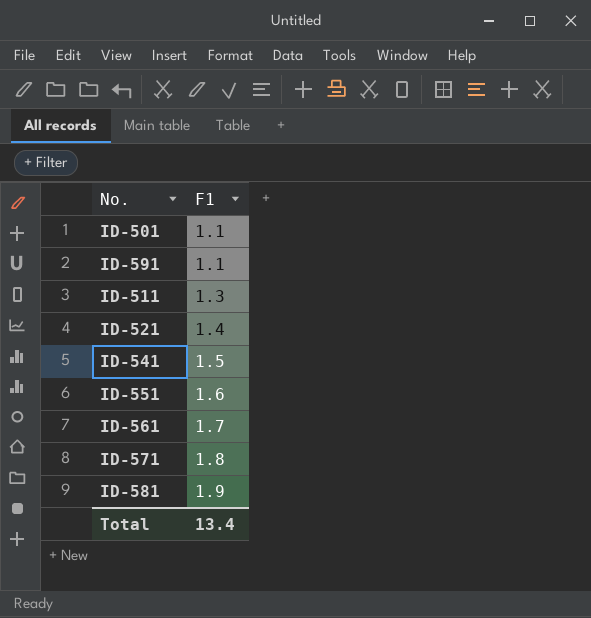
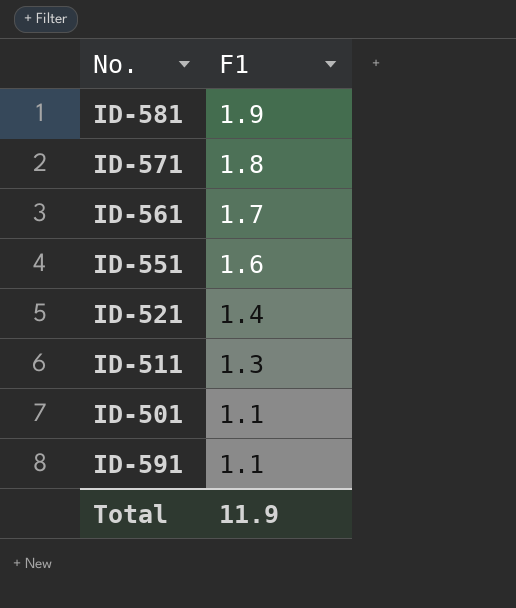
row order: F1 ascending -> F1 descending
row ID-541: 1.5 -> none
Total | F1: 13.4 -> 11.9

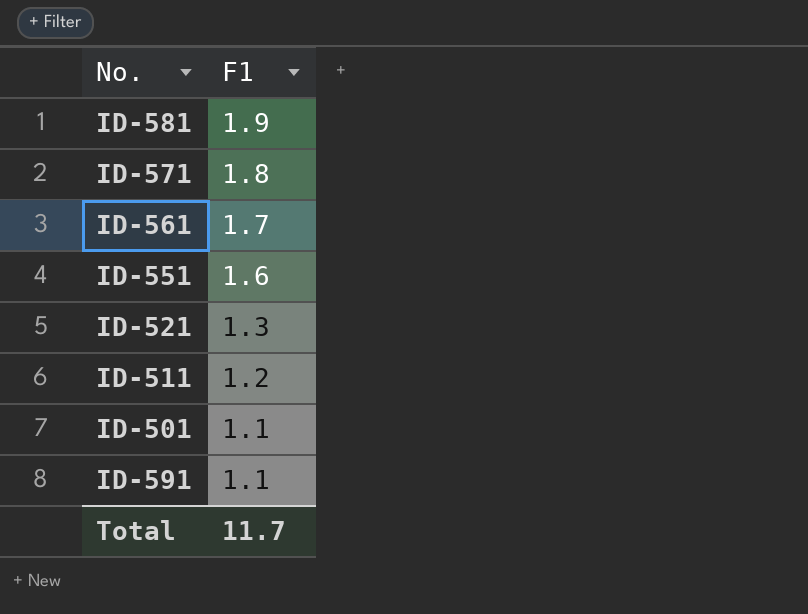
ID-521 | F1: 1.4 -> 1.3
ID-511 | F1: 1.3 -> 1.2
Total | F1: 11.9 -> 11.7

